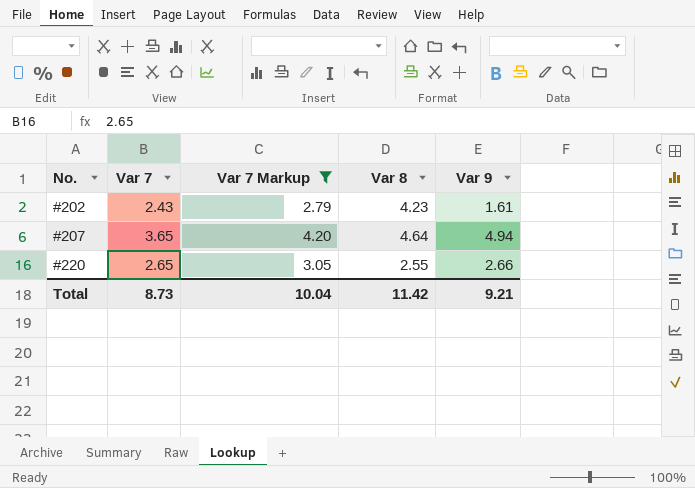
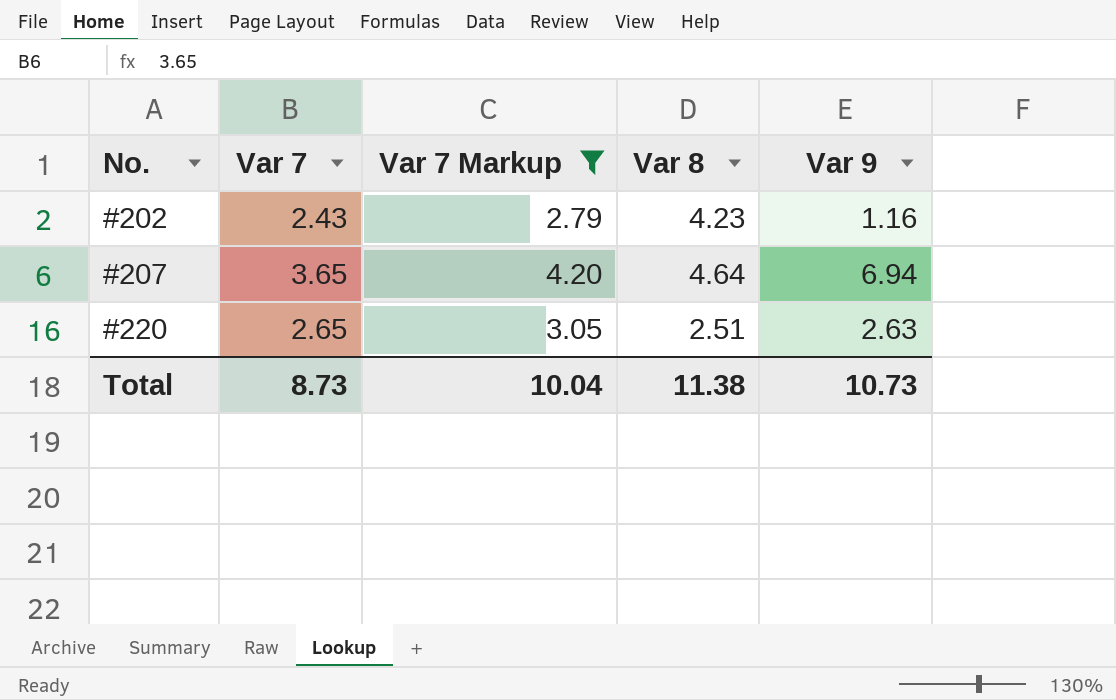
#202 | Var 9: 1.61 -> 1.16
#207 | Var 9: 4.94 -> 6.94
#220 | Var 8: 2.55 -> 2.51
#220 | Var 9: 2.66 -> 2.63
Total | Var 8: 11.42 -> 11.38
Total | Var 9: 9.21 -> 10.73

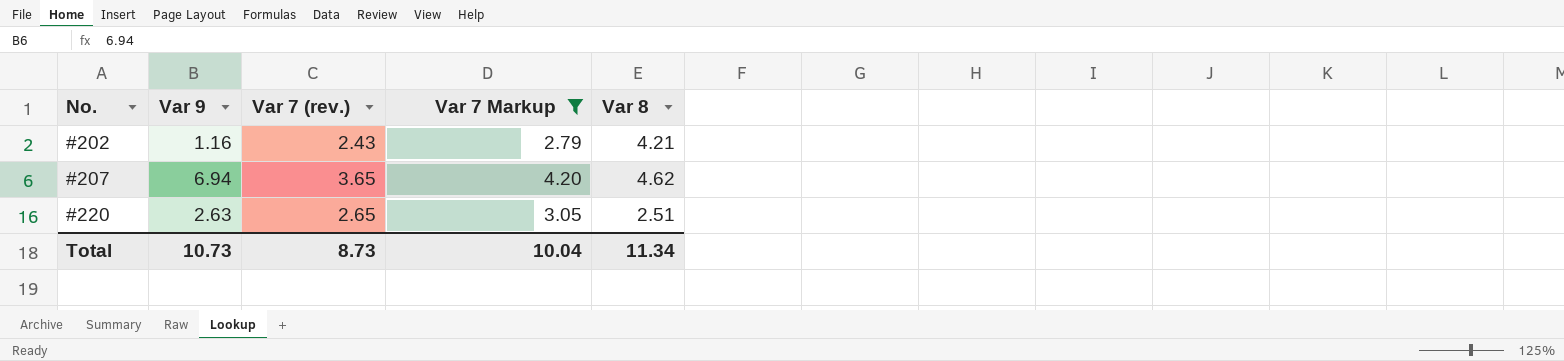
column Var 9 | position: 5 -> 2
column name: Var 7 -> Var 7 (rev.)
#202 | Var 8: 4.23 -> 4.21
#207 | Var 8: 4.64 -> 4.62
Total | Var 8: 11.38 -> 11.34

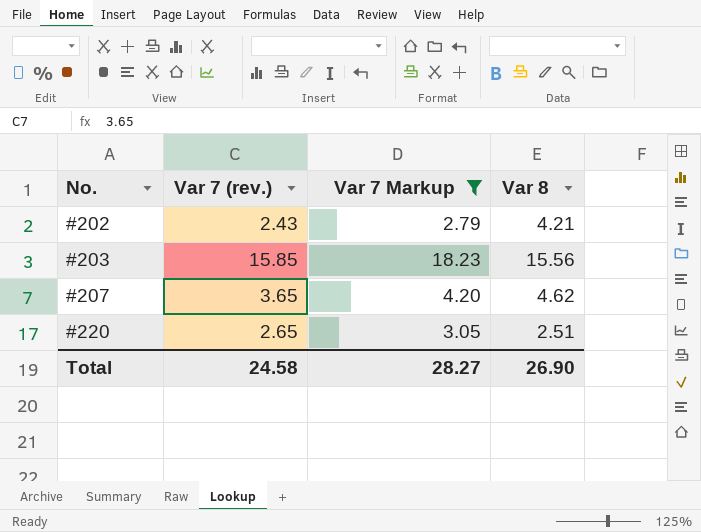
column Var 9 | position: 2 -> none
row #203: none -> 15.85 | 18.23 | 15.56
Total | Var 7 (rev.): 8.73 -> 24.58
Total | Var 7 Markup: 10.04 -> 28.27
Total | Var 8: 11.34 -> 26.90

